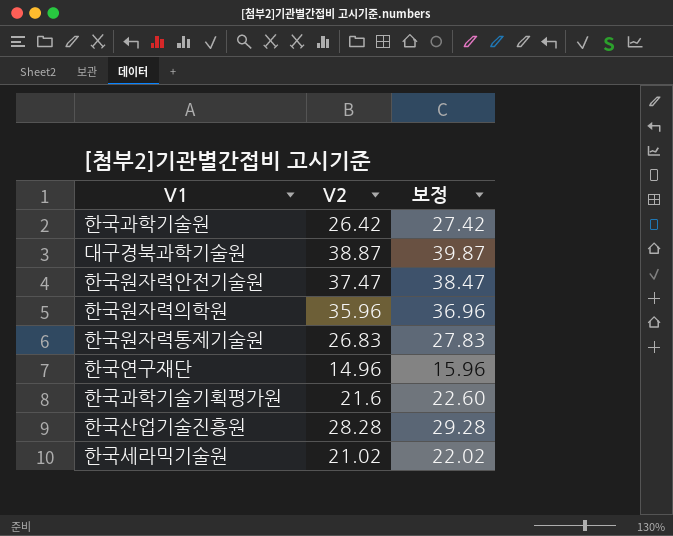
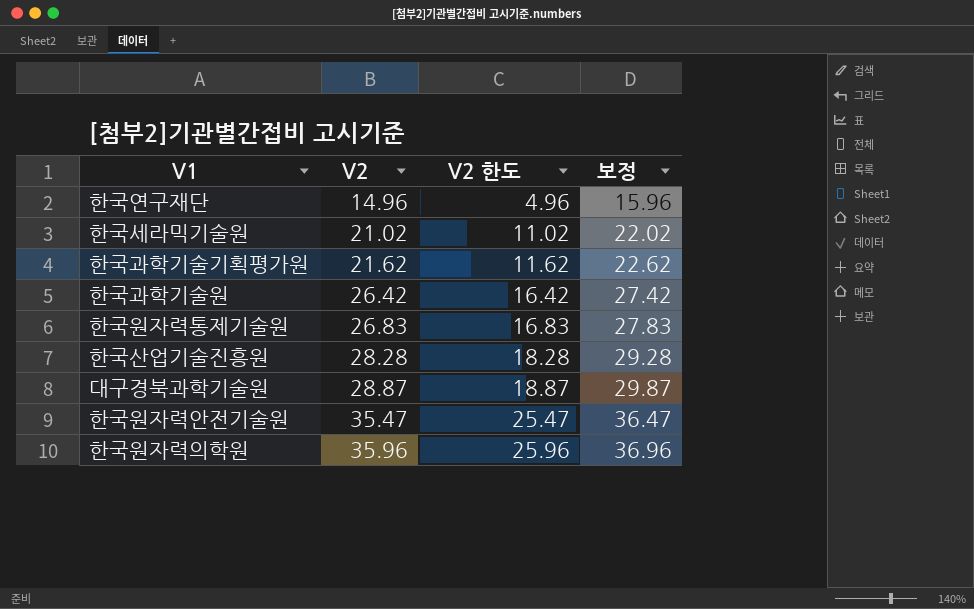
row order: none -> V2 ascending
column V2 한도 | formula: none -> [V2] - 10
한국과학기술기획평가원 | V2: 21.6 -> 21.62
한국과학기술기획평가원 | 보정: 22.60 -> 22.62
대구경북과학기술원 | V2: 38.87 -> 28.87
대구경북과학기술원 | 보정: 39.87 -> 29.87
한국원자력안전기술원 | V2: 37.47 -> 35.47
한국원자력안전기술원 | 보정: 38.47 -> 36.47

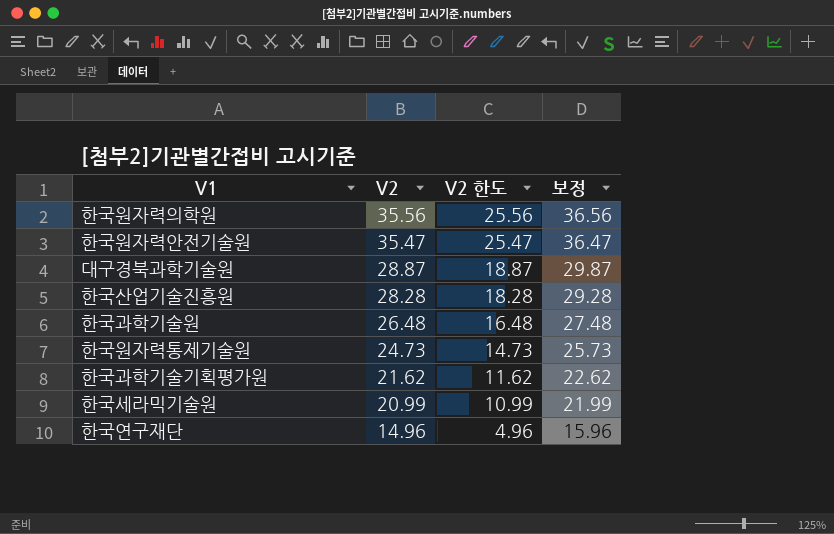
row order: V2 ascending -> V2 descending
한국원자력의학원 | V2: 35.96 -> 35.56
한국원자력의학원 | V2 한도: 25.96 -> 25.56
한국원자력의학원 | 보정: 36.96 -> 36.56
한국과학기술원 | V2: 26.42 -> 26.48
한국과학기술원 | V2 한도: 16.42 -> 16.48
한국과학기술원 | 보정: 27.42 -> 27.48
한국원자력통제기술원 | V2: 26.83 -> 24.73
한국원자력통제기술원 | V2 한도: 16.83 -> 14.73
한국원자력통제기술원 | 보정: 27.83 -> 25.73
한국세라믹기술원 | V2: 21.02 -> 20.99
한국세라믹기술원 | V2 한도: 11.02 -> 10.99
한국세라믹기술원 | 보정: 22.02 -> 21.99

